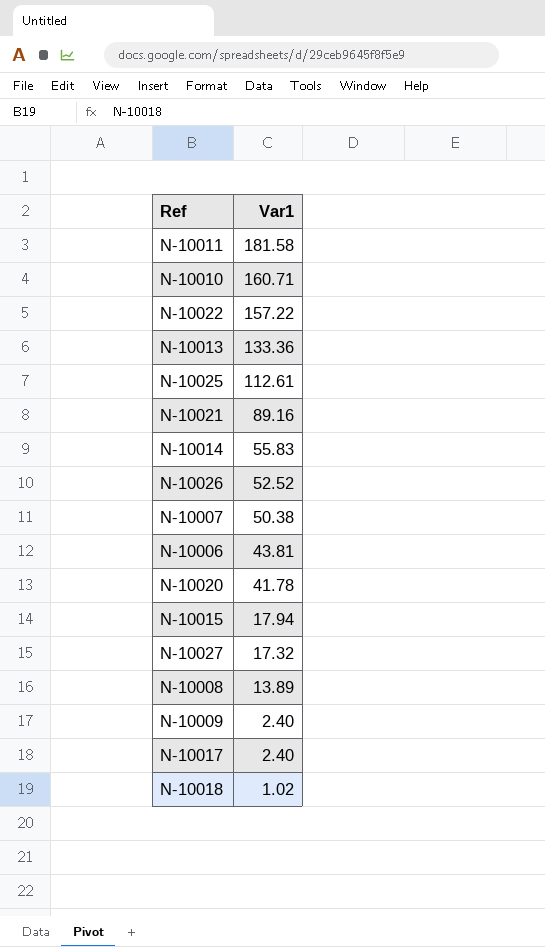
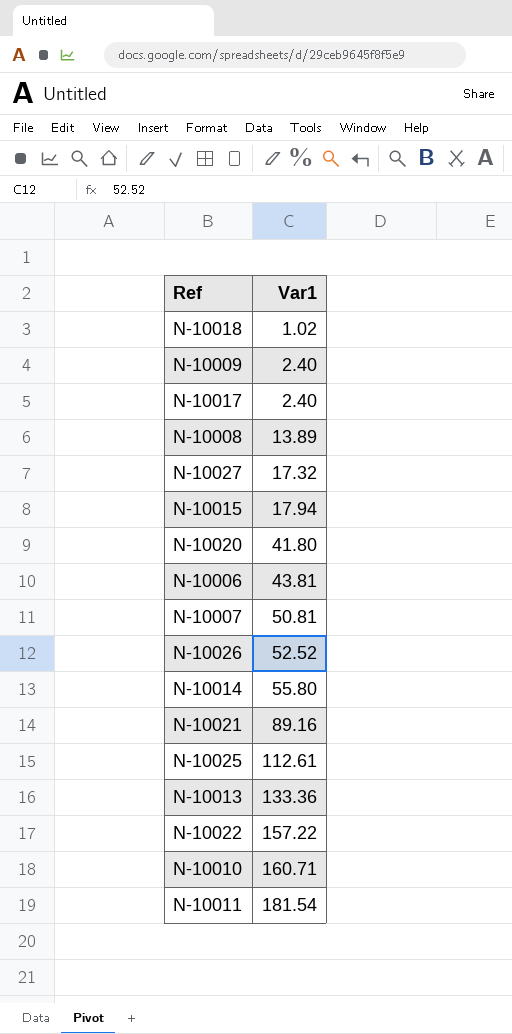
row order: Var1 descending -> Var1 ascending
N-10020 | Var1: 41.78 -> 41.80
N-10007 | Var1: 50.38 -> 50.81
N-10014 | Var1: 55.83 -> 55.80
N-10011 | Var1: 181.58 -> 181.54

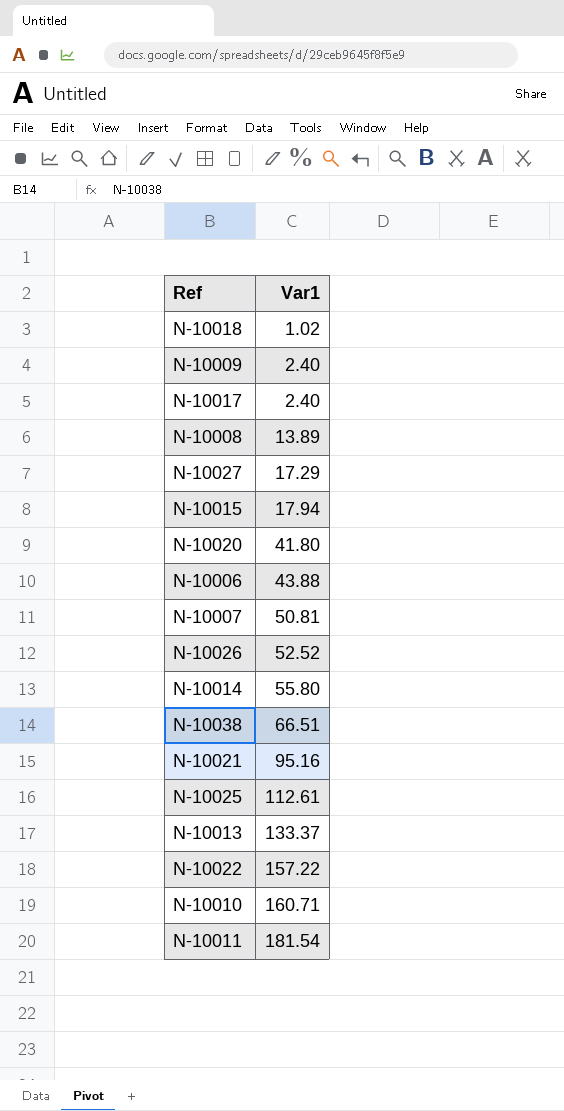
N-10027 | Var1: 17.32 -> 17.29
N-10006 | Var1: 43.81 -> 43.88
row N-10038: none -> 66.51
N-10021 | Var1: 89.16 -> 95.16
N-10013 | Var1: 133.36 -> 133.37

